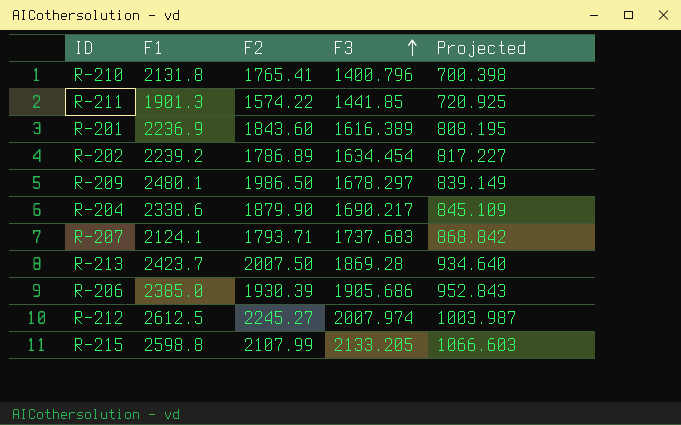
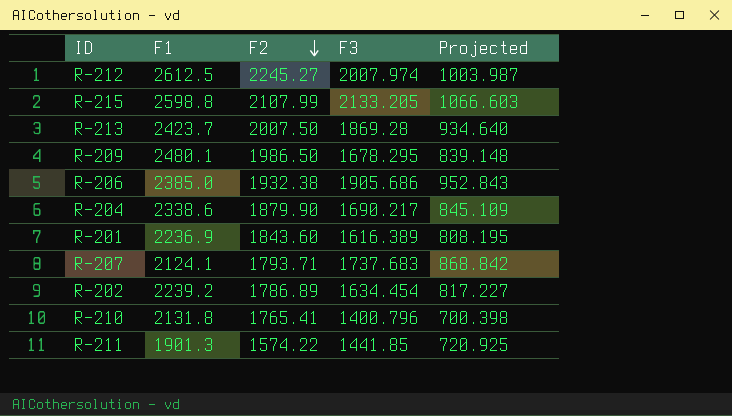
row order: F3 ascending -> F2 descending
R-209 | F3: 1678.297 -> 1678.295
R-209 | Projected: 839.149 -> 839.148
R-206 | F2: 1930.39 -> 1932.38

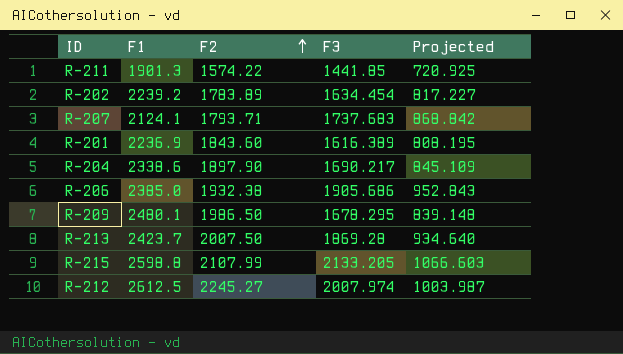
row order: F2 descending -> F2 ascending
row R-210: 2131.8 | 1765.41 | 1400.796 | 700.398 -> none
R-202 | F2: 1786.89 -> 1783.89
R-204 | F2: 1879.90 -> 1897.90

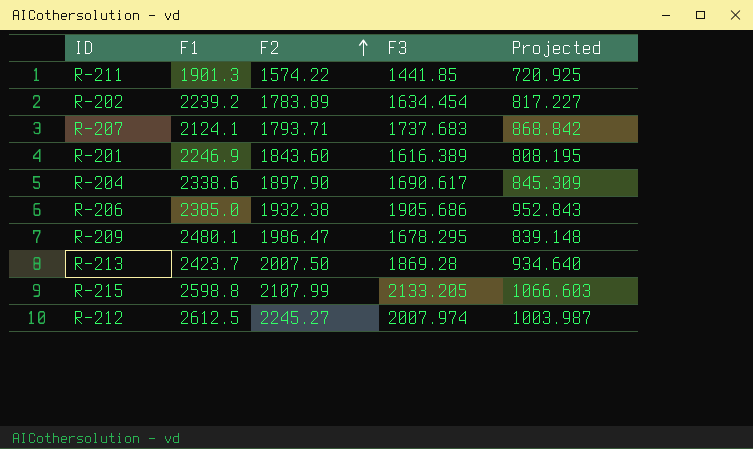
R-201 | F1: 2236.9 -> 2246.9
R-204 | F3: 1690.217 -> 1690.617
R-204 | Projected: 845.109 -> 845.309
R-209 | F2: 1986.50 -> 1986.47

